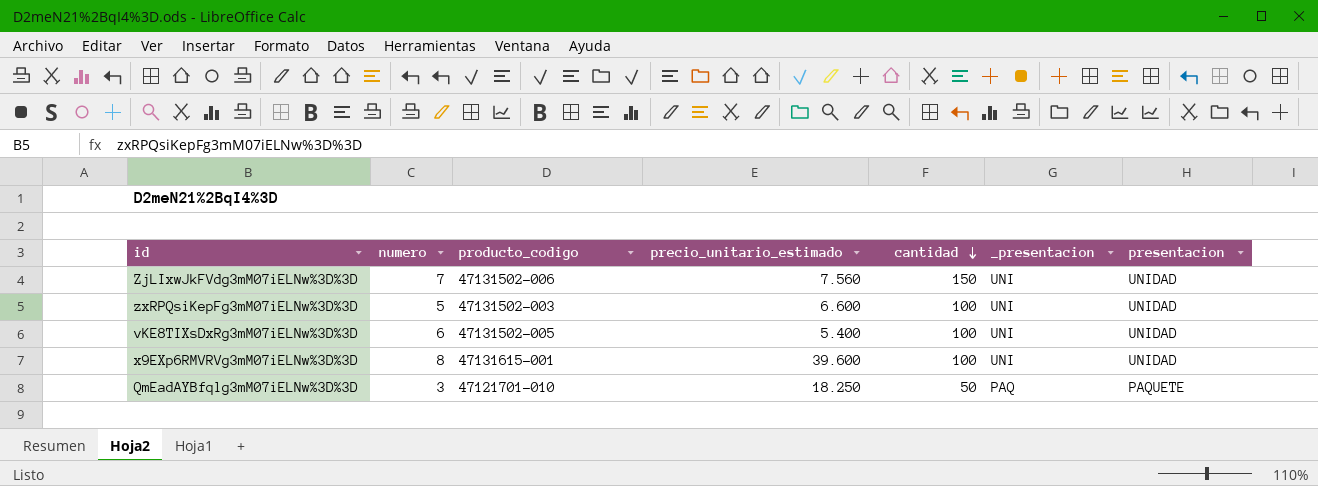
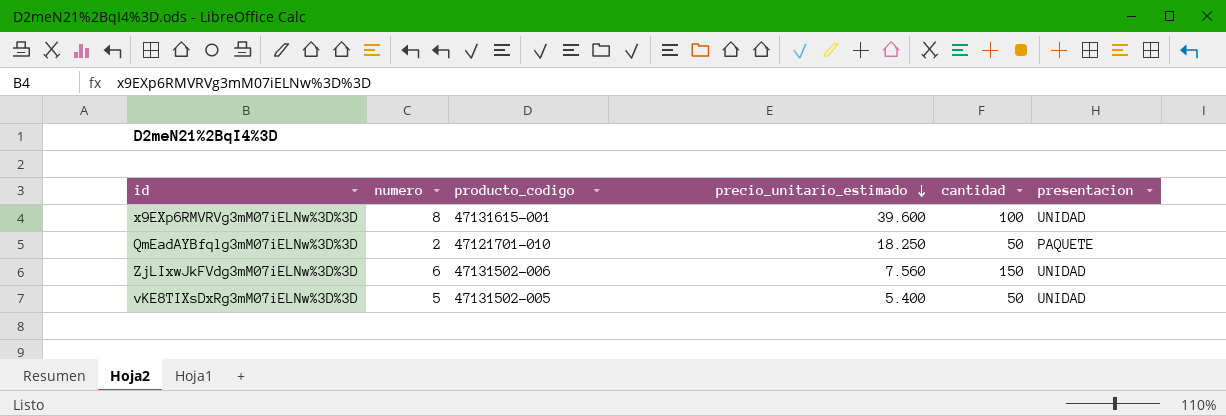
row order: cantidad descending -> precio_unitario_estimado descending
column _presentacion | position: 6 -> none
row zxRPQsiKepFg3mM07iELNw%3D%3D: 5 | 47131502-003 | 6.600 | 100 | UNI | UNIDAD -> none
QmEadAYBfqlg3mM07iELNw%3D%3D | numero: 3 -> 2
ZjLIxwJkFVdg3mM07iELNw%3D%3D | numero: 7 -> 6
vKE8TIXsDxRg3mM07iELNw%3D%3D | numero: 6 -> 5
vKE8TIXsDxRg3mM07iELNw%3D%3D | cantidad: 100 -> 50

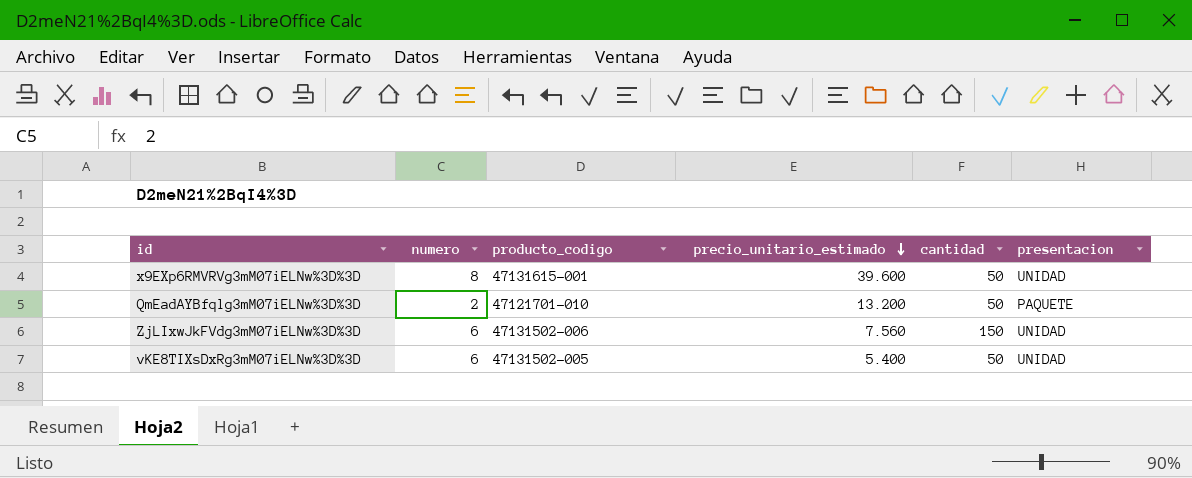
x9EXp6RMVRVg3mM07iELNw%3D%3D | cantidad: 100 -> 50
QmEadAYBfqlg3mM07iELNw%3D%3D | precio_unitario_estimado: 18.250 -> 13.200
vKE8TIXsDxRg3mM07iELNw%3D%3D | numero: 5 -> 6

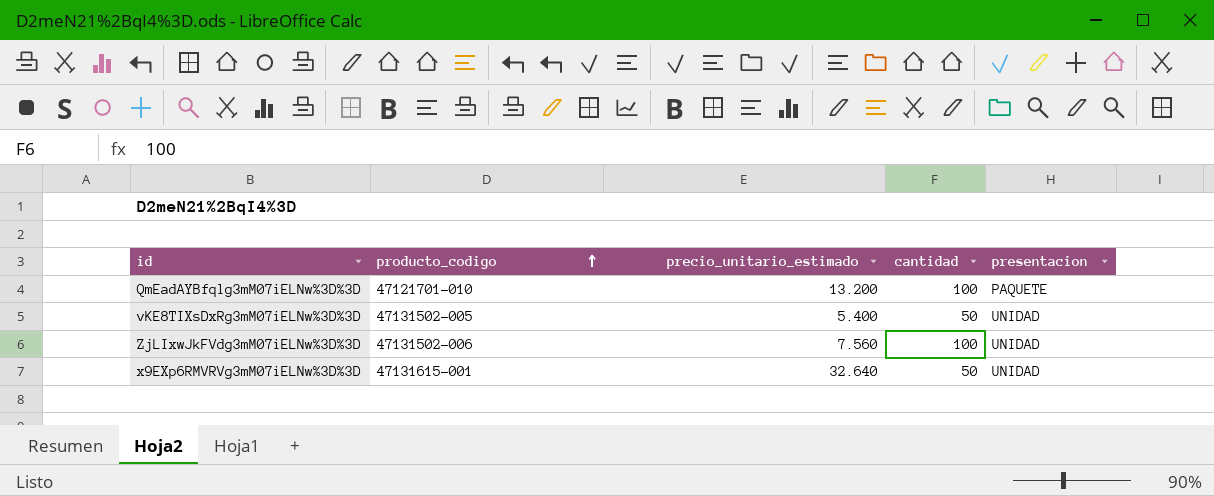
row order: precio_unitario_estimado descending -> producto_codigo ascending
column numero | position: 2 -> none
QmEadAYBfqlg3mM07iELNw%3D%3D | cantidad: 50 -> 100
ZjLIxwJkFVdg3mM07iELNw%3D%3D | cantidad: 150 -> 100
x9EXp6RMVRVg3mM07iELNw%3D%3D | precio_unitario_estimado: 39.600 -> 32.640

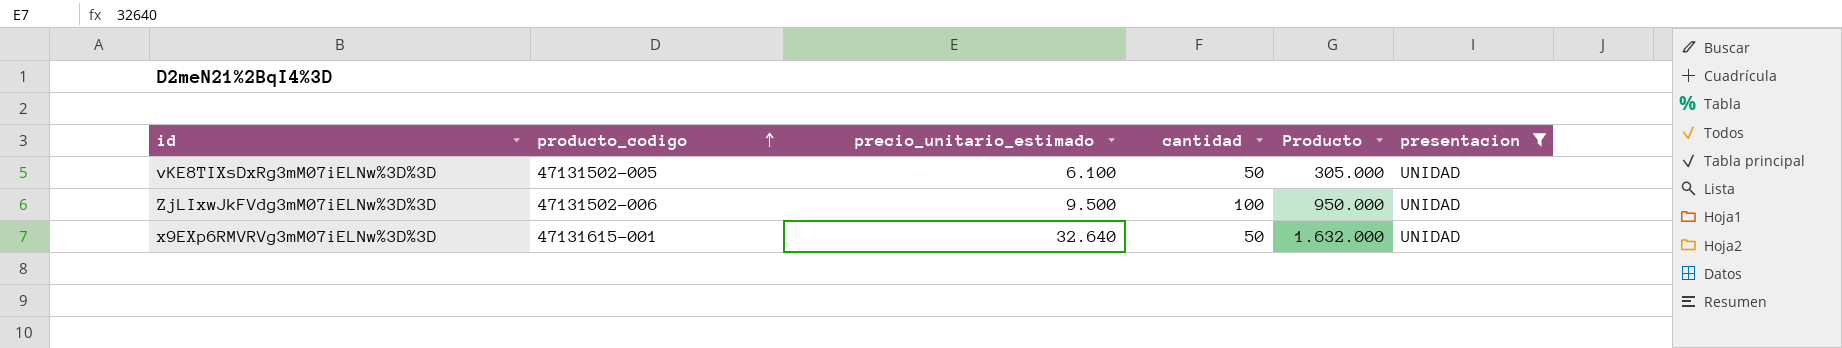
filter: none -> presentacion = UNIDAD
column Producto | formula: none -> [precio_unitario_estimado] * [cantidad]
vKE8TIXsDxRg3mM07iELNw%3D%3D | precio_unitario_estimado: 5.400 -> 6.100
ZjLIxwJkFVdg3mM07iELNw%3D%3D | precio_unitario_estimado: 7.560 -> 9.500

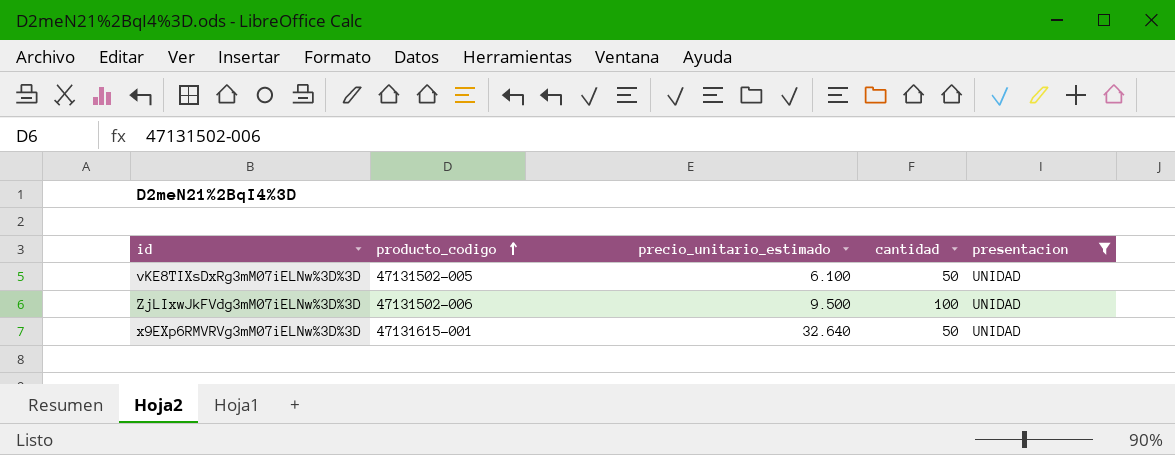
column Producto | formula: [precio_unitario_estimado] * [cantidad] -> none

